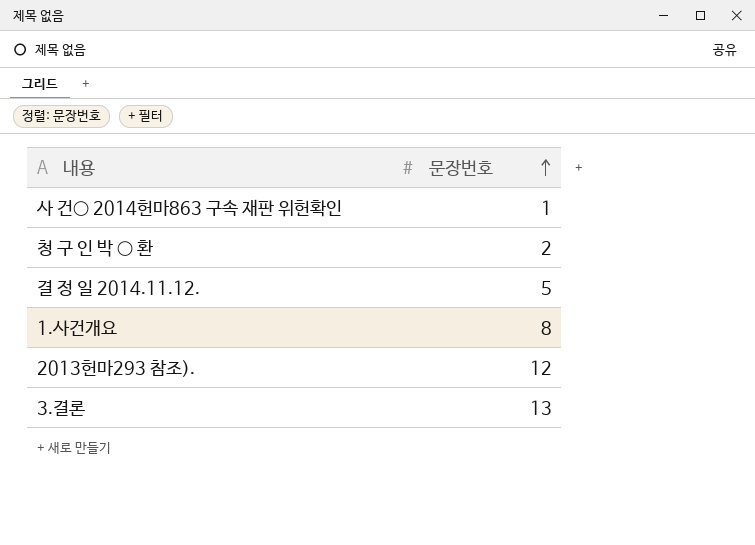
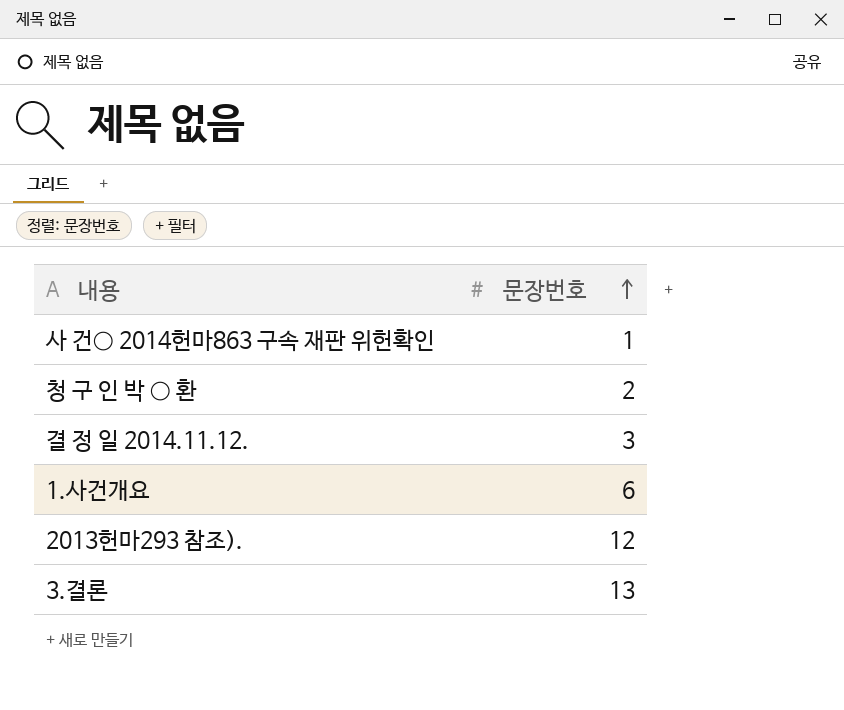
결 정 일 2014.11.12. | 문장번호: 5 -> 3
1.사건개요 | 문장번호: 8 -> 6

